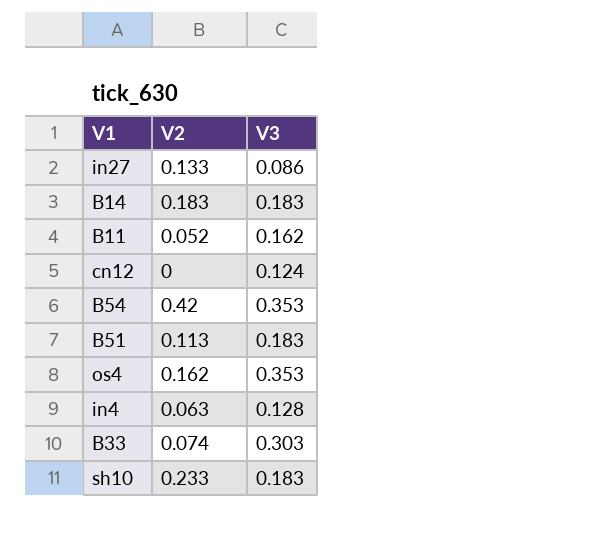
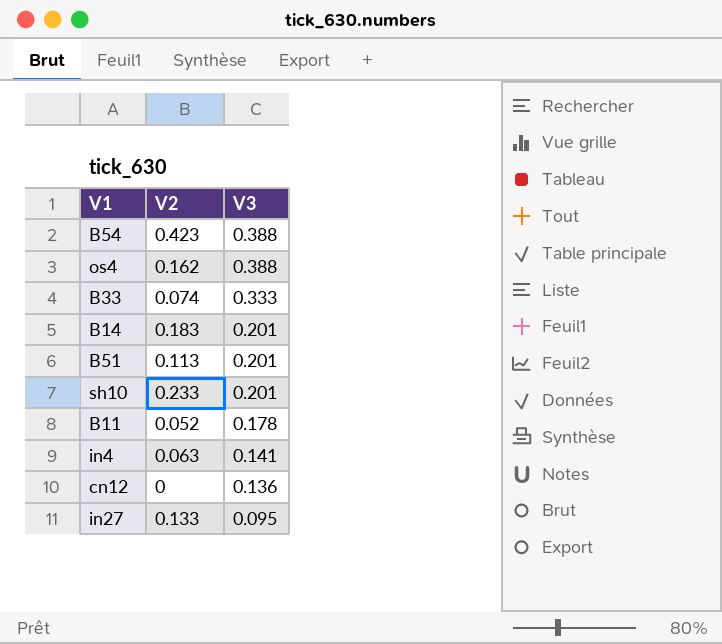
row order: none -> V3 descending
B54 | V2: 0.42 -> 0.423
B54 | V3: 0.353 -> 0.388
os4 | V3: 0.353 -> 0.388
B33 | V3: 0.303 -> 0.333
B14 | V3: 0.183 -> 0.201
B51 | V3: 0.183 -> 0.201
sh10 | V3: 0.183 -> 0.201
B11 | V3: 0.162 -> 0.178
in4 | V3: 0.128 -> 0.141
cn12 | V3: 0.124 -> 0.136
in27 | V3: 0.086 -> 0.095

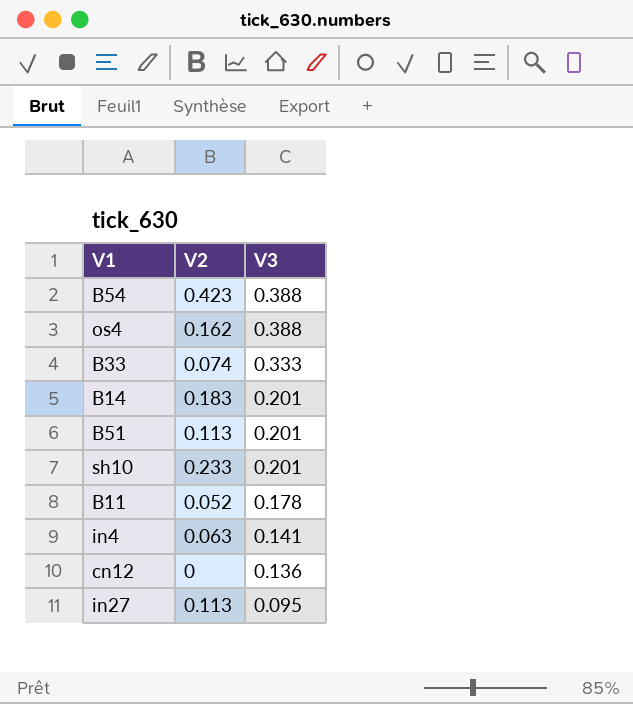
in27 | V2: 0.133 -> 0.113

